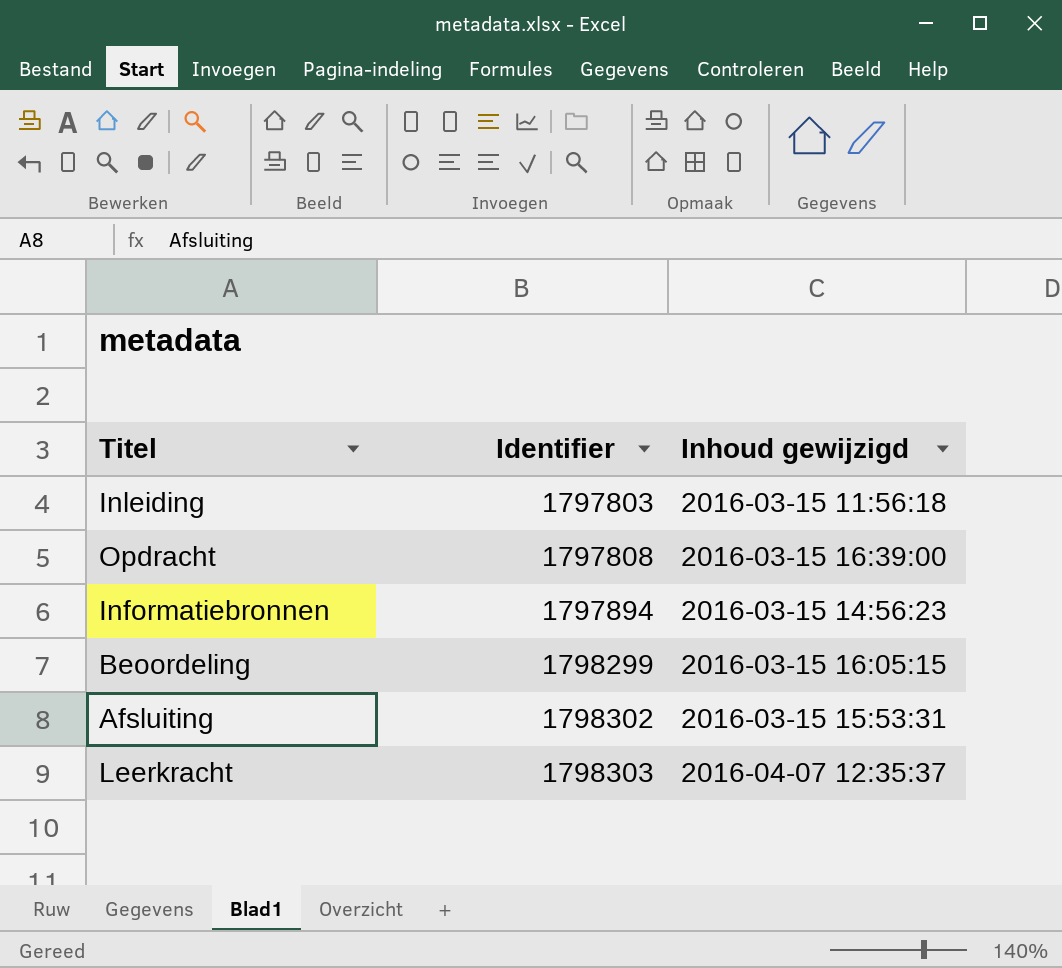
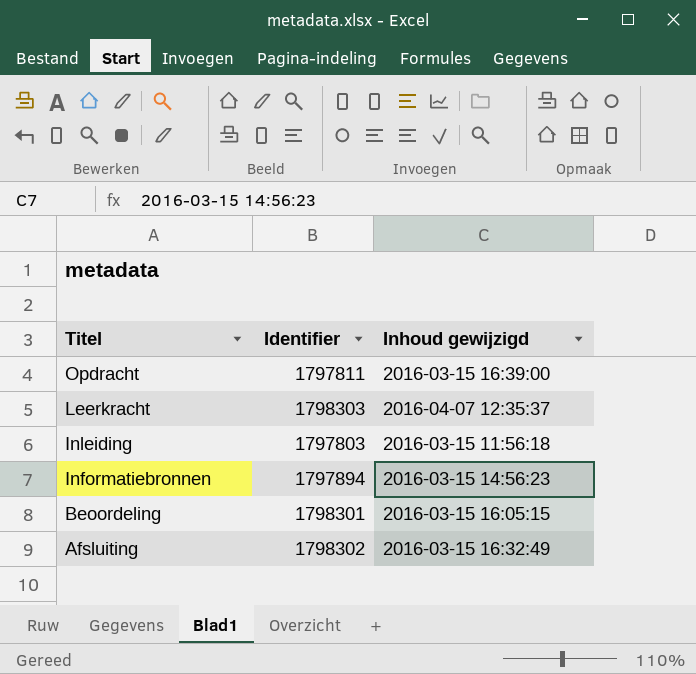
row order: Identifier ascending -> Titel descending
Opdracht | Identifier: 1797808 -> 1797811
Beoordeling | Identifier: 1798299 -> 1798301
Afsluiting | Inhoud gewijzigd: 2016-03-15 15:53:31 -> 2016-03-15 16:32:49

